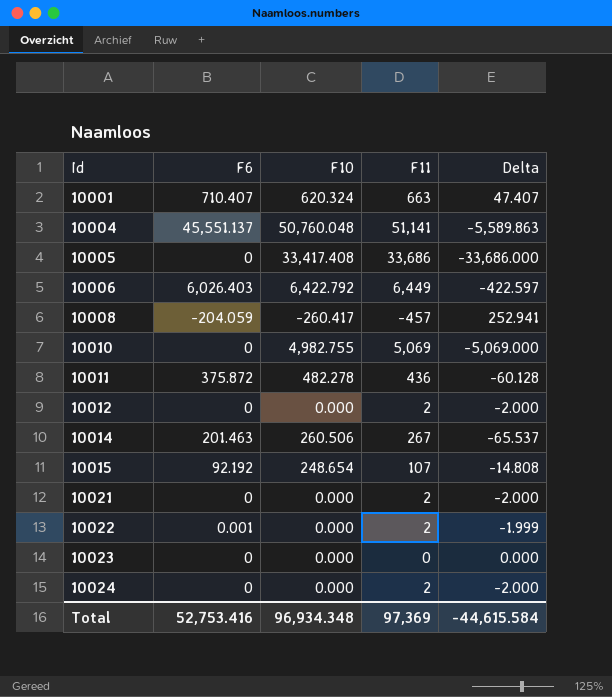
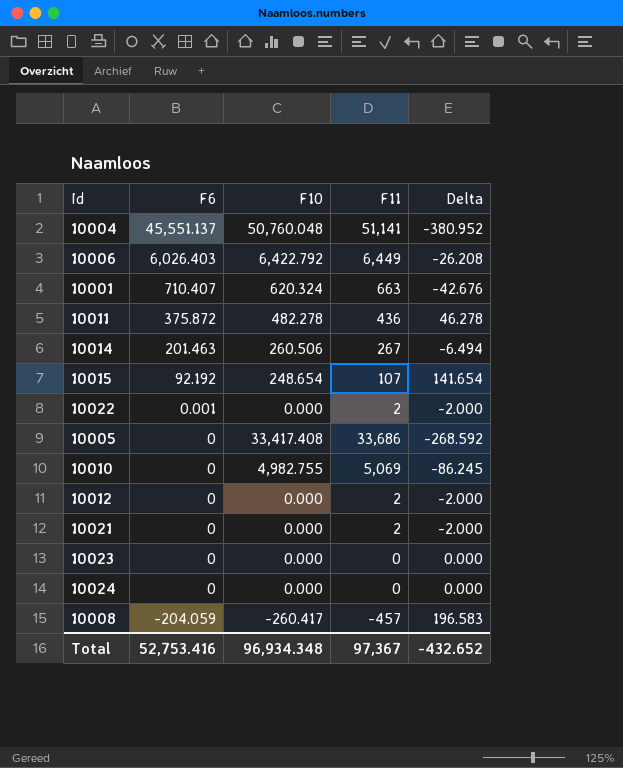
row order: Id ascending -> F6 descending
column Delta | formula: [F6] - [F11] -> [F10] - [F11]
10024 | F11: 2 -> 0
Total | F11: 97,369 -> 97,367
Total | Delta: -44,615.584 -> -432.652

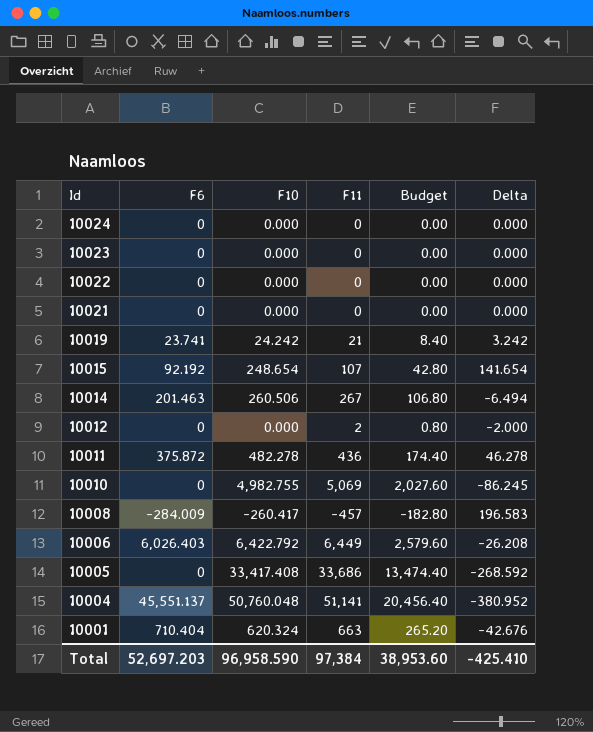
row order: F6 descending -> Id descending
column Budget | formula: none -> [F11] * 0.4
10022 | F6: 0.001 -> 0
10022 | F11: 2 -> 0
10022 | Delta: -2.000 -> 0.000
10021 | F11: 2 -> 0
10021 | Delta: -2.000 -> 0.000
row 10019: none -> 23.741 | 24.242 | 21 | 8.40 | 3.242
10008 | F6: -204.059 -> -284.009
10001 | F6: 710.407 -> 710.404
Total | F6: 52,753.416 -> 52,697.203
Total | F10: 96,934.348 -> 96,958.590
Total | F11: 97,367 -> 97,384
Total | Delta: -432.652 -> -425.410

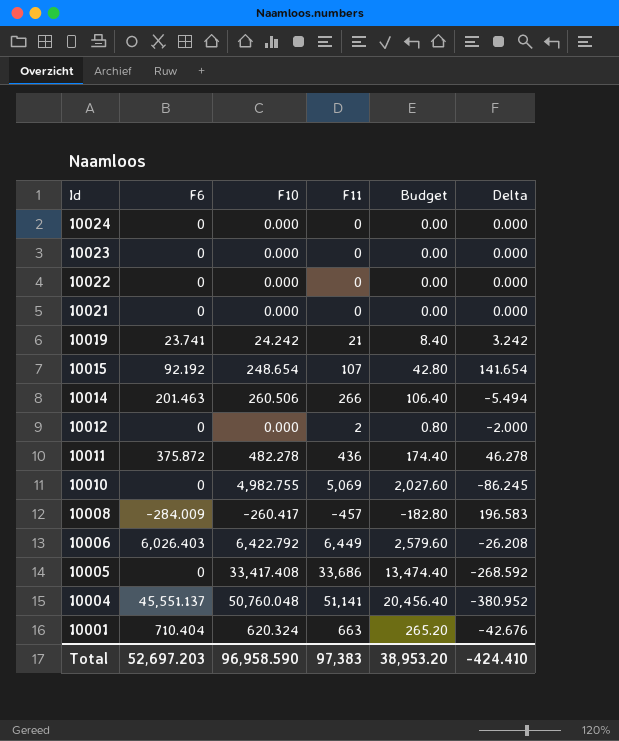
10014 | F11: 267 -> 266
10014 | Budget: 106.80 -> 106.40
10014 | Delta: -6.494 -> -5.494
Total | F11: 97,384 -> 97,383
Total | Budget: 38,953.60 -> 38,953.20
Total | Delta: -425.410 -> -424.410

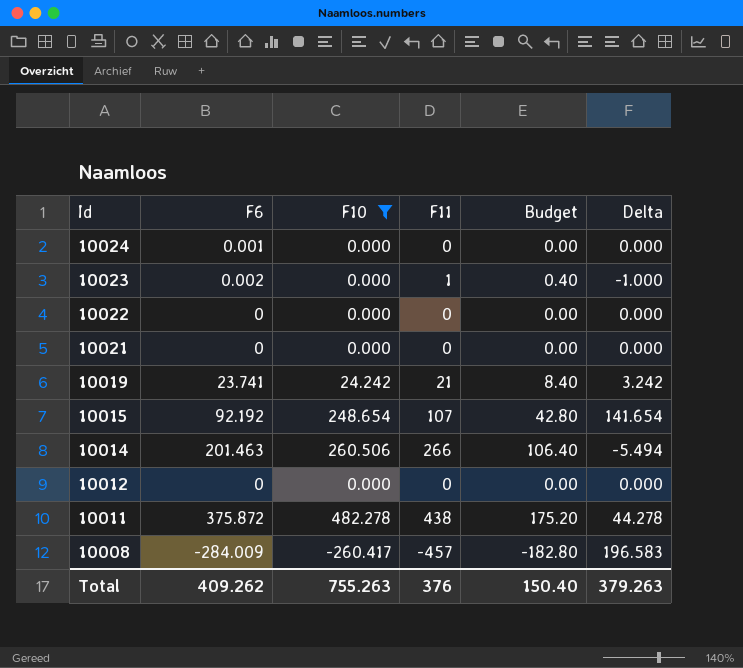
filter: none -> F10 <= 482.278
10024 | F6: 0 -> 0.001
10023 | F6: 0 -> 0.002
10023 | F11: 0 -> 1
10023 | Budget: 0.00 -> 0.40
10023 | Delta: 0.000 -> -1.000
10012 | F11: 2 -> 0
10012 | Budget: 0.80 -> 0.00
10012 | Delta: -2.000 -> 0.000
10011 | F11: 436 -> 438
10011 | Budget: 174.40 -> 175.20
10011 | Delta: 46.278 -> 44.278
Total | F6: 52,697.203 -> 409.262
Total | F10: 96,958.590 -> 755.263
Total | F11: 97,383 -> 376
Total | Budget: 38,953.20 -> 150.40
Total | Delta: -424.410 -> 379.263

